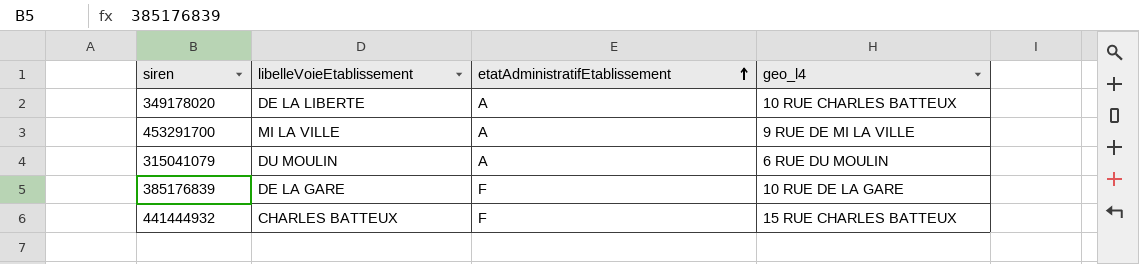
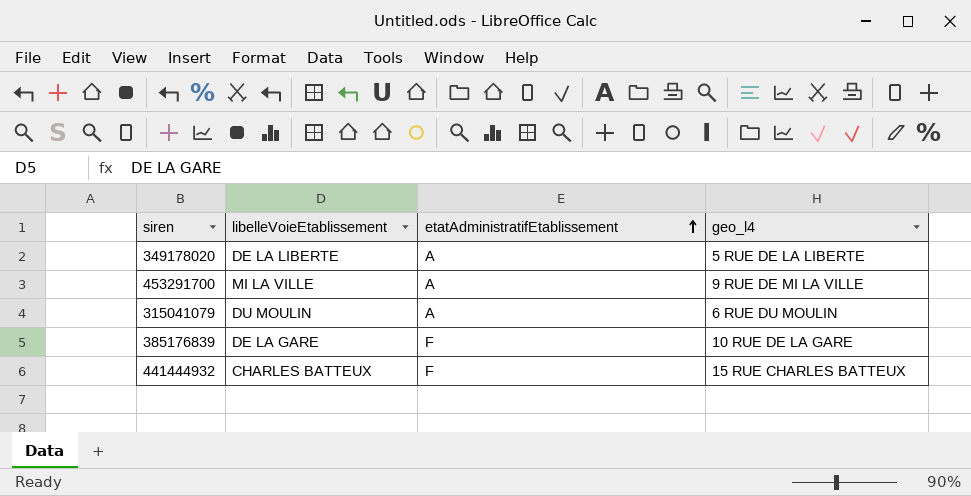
349178020 | geo_l4: 10 RUE CHARLES BATTEUX -> 5 RUE DE LA LIBERTE

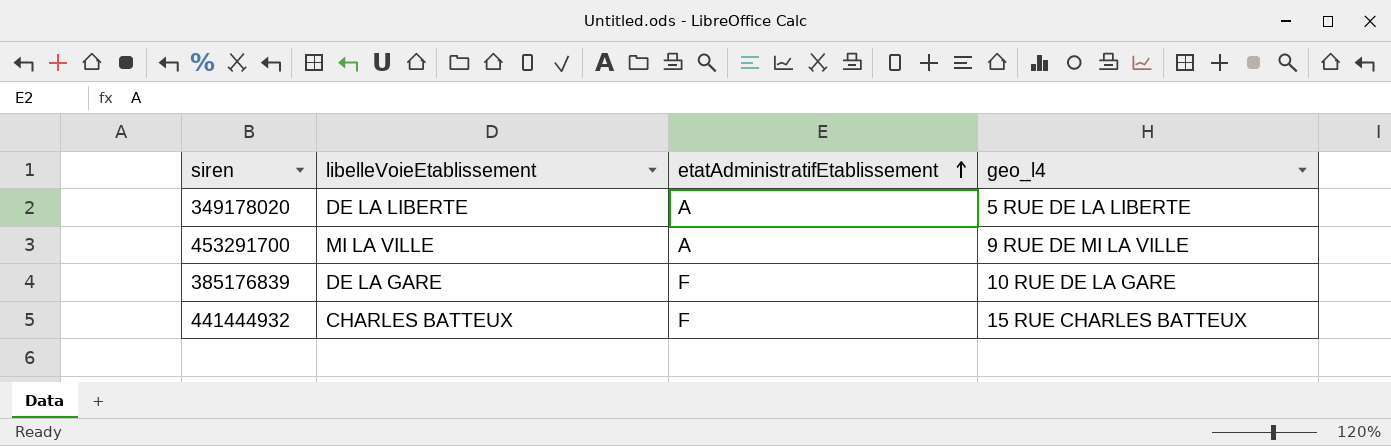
row 315041079: DU MOULIN | A | 6 RUE DU MOULIN -> none

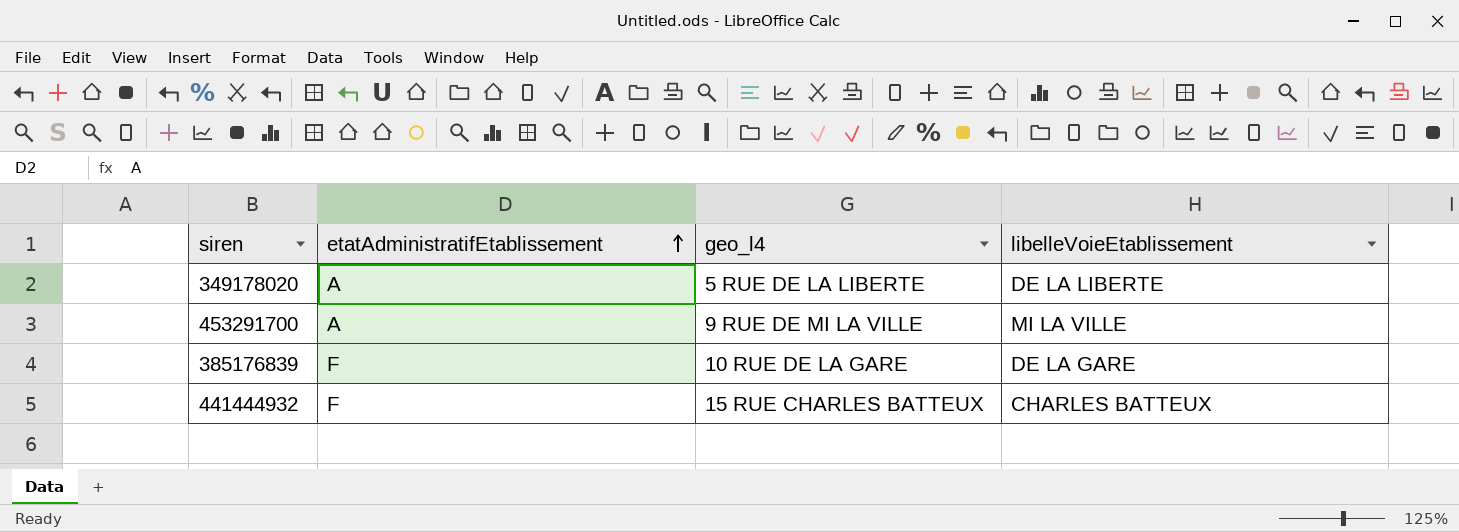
column libelleVoieEtablissement | position: 2 -> 4

